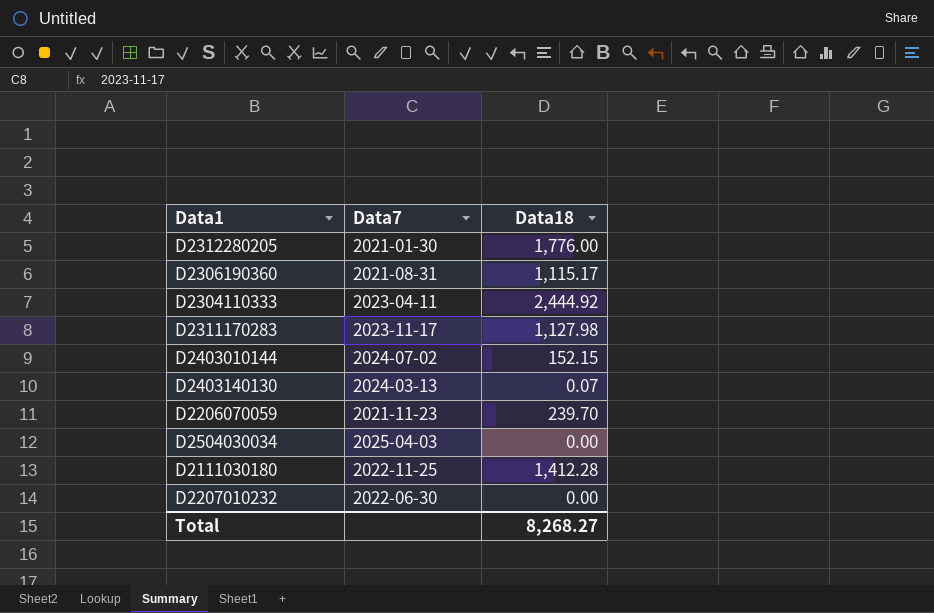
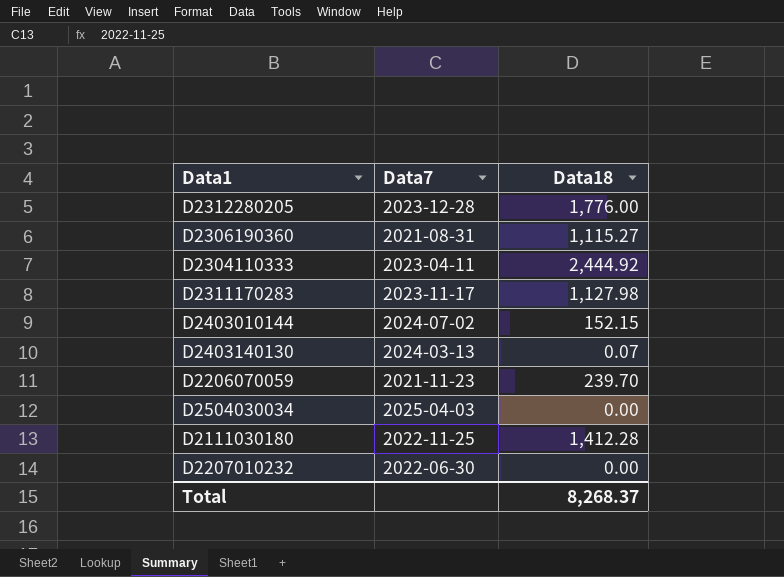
D2312280205 | Data7: 2021-01-30 -> 2023-12-28
D2306190360 | Data18: 1,115.17 -> 1,115.27
Total | Data18: 8,268.27 -> 8,268.37

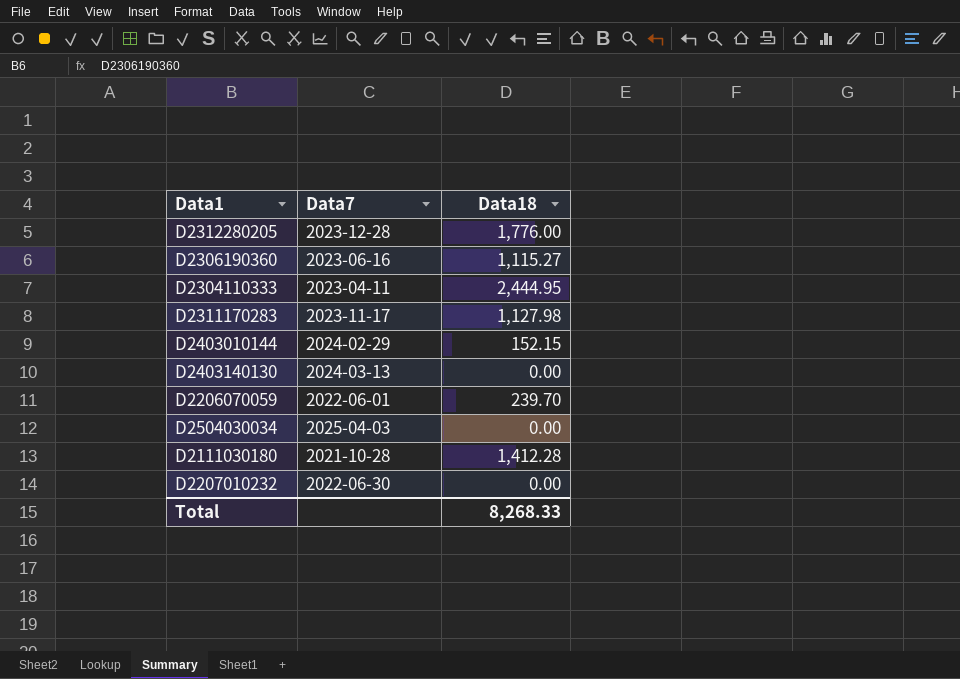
D2306190360 | Data7: 2021-08-31 -> 2023-06-16
D2304110333 | Data18: 2,444.92 -> 2,444.95
D2403010144 | Data7: 2024-07-02 -> 2024-02-29
D2403140130 | Data18: 0.07 -> 0.00
D2206070059 | Data7: 2021-11-23 -> 2022-06-01
D2111030180 | Data7: 2022-11-25 -> 2021-10-28
Total | Data18: 8,268.37 -> 8,268.33

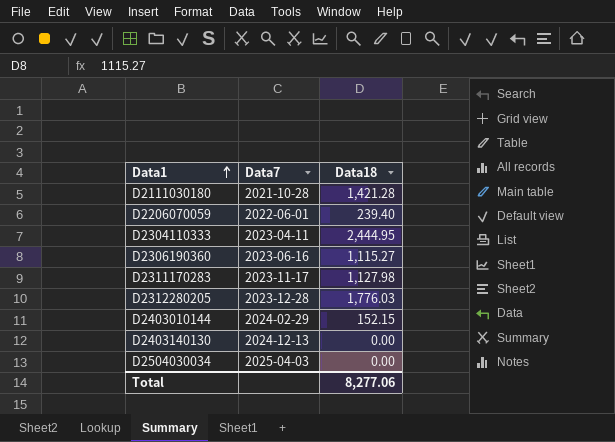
row order: none -> Data1 ascending
row D2207010232: 2022-06-30 | 0.00 -> none
D2111030180 | Data18: 1,412.28 -> 1,421.28
D2206070059 | Data18: 239.70 -> 239.40
D2312280205 | Data18: 1,776.00 -> 1,776.03
D2403140130 | Data7: 2024-03-13 -> 2024-12-13
Total | Data18: 8,268.33 -> 8,277.06

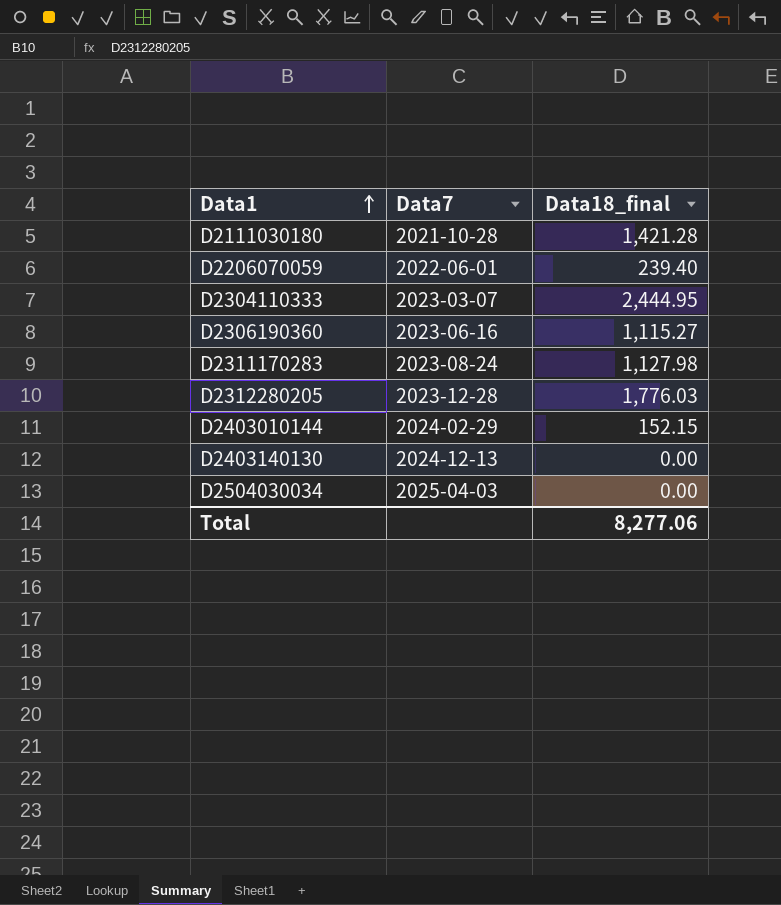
column name: Data18 -> Data18_final
D2304110333 | Data7: 2023-04-11 -> 2023-03-07
D2311170283 | Data7: 2023-11-17 -> 2023-08-24

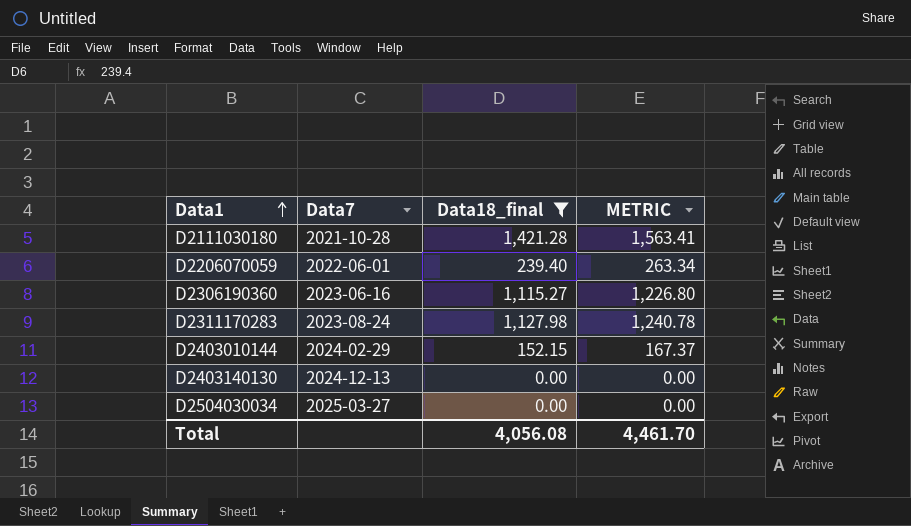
filter: none -> Data18_final <= 1,421.28
column METRIC | formula: none -> [Data18_final] * 1.1
D2504030034 | Data7: 2025-04-03 -> 2025-03-27
Total | Data18_final: 8,277.06 -> 4,056.08

